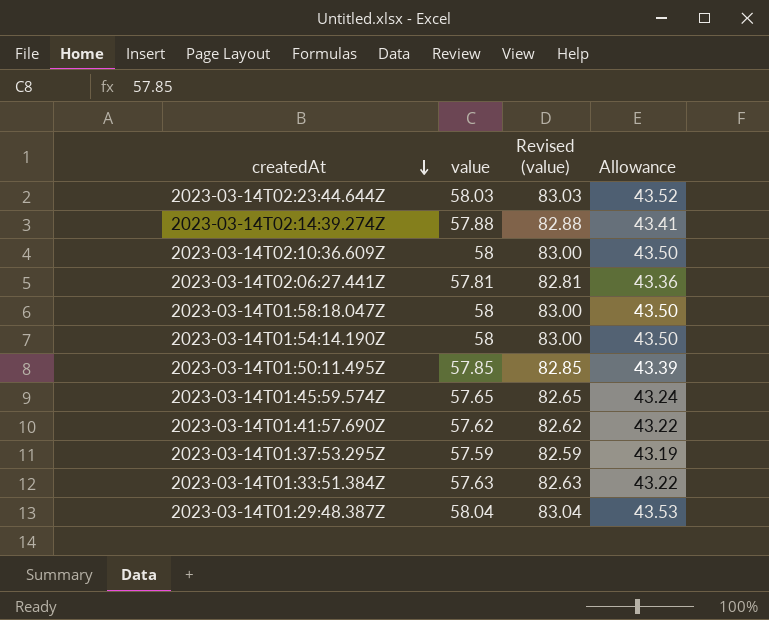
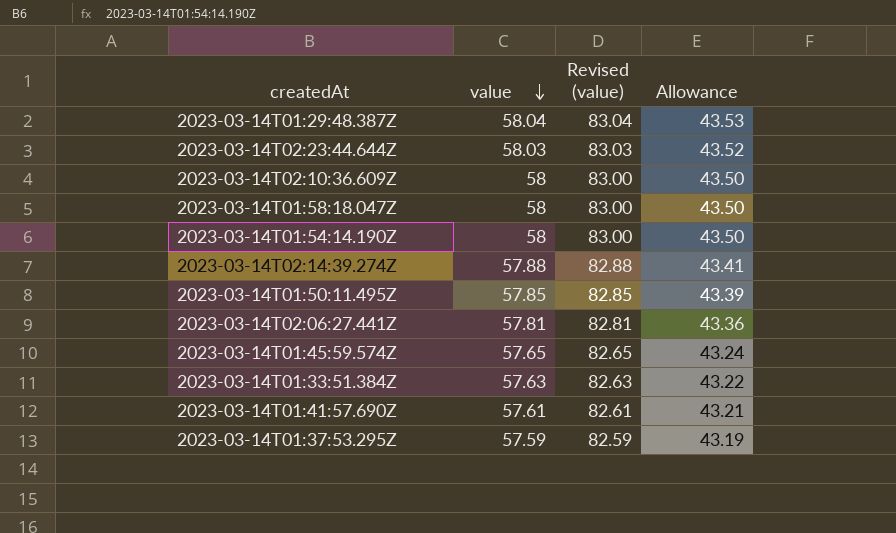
row order: createdAt descending -> value descending
2023-03-14T01:41:57.690Z | value: 57.62 -> 57.61
2023-03-14T01:41:57.690Z | Revised (value): 82.62 -> 82.61
2023-03-14T01:41:57.690Z | Allowance: 43.22 -> 43.21

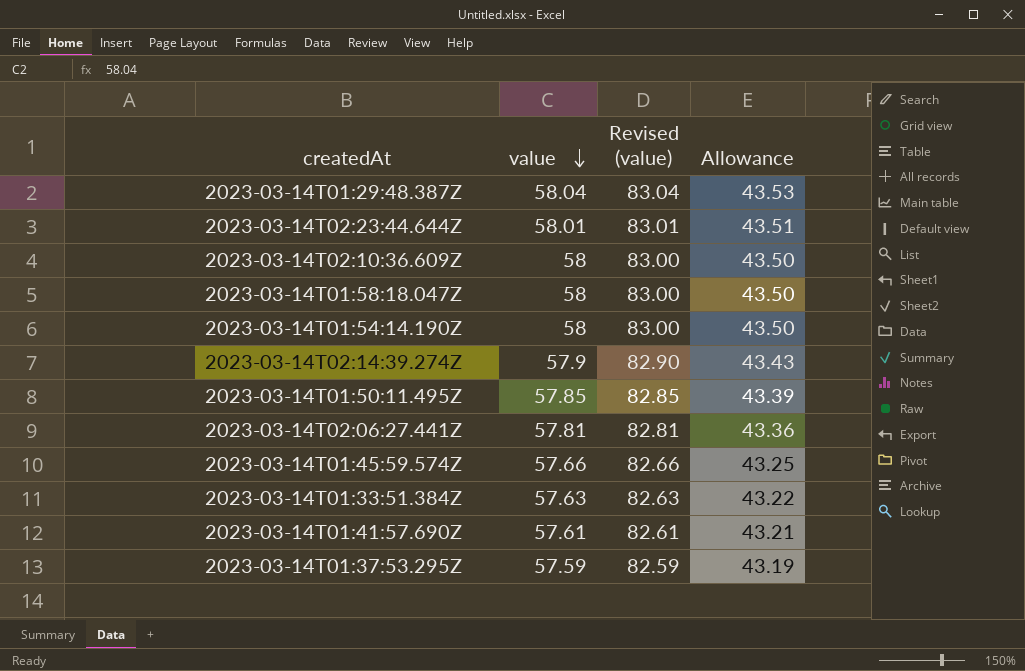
2023-03-14T02:23:44.644Z | value: 58.03 -> 58.01
2023-03-14T02:23:44.644Z | Revised (value): 83.03 -> 83.01
2023-03-14T02:23:44.644Z | Allowance: 43.52 -> 43.51
2023-03-14T02:14:39.274Z | value: 57.88 -> 57.9
2023-03-14T02:14:39.274Z | Revised (value): 82.88 -> 82.90
2023-03-14T02:14:39.274Z | Allowance: 43.41 -> 43.43
2023-03-14T01:45:59.574Z | value: 57.65 -> 57.66
2023-03-14T01:45:59.574Z | Revised (value): 82.65 -> 82.66
2023-03-14T01:45:59.574Z | Allowance: 43.24 -> 43.25

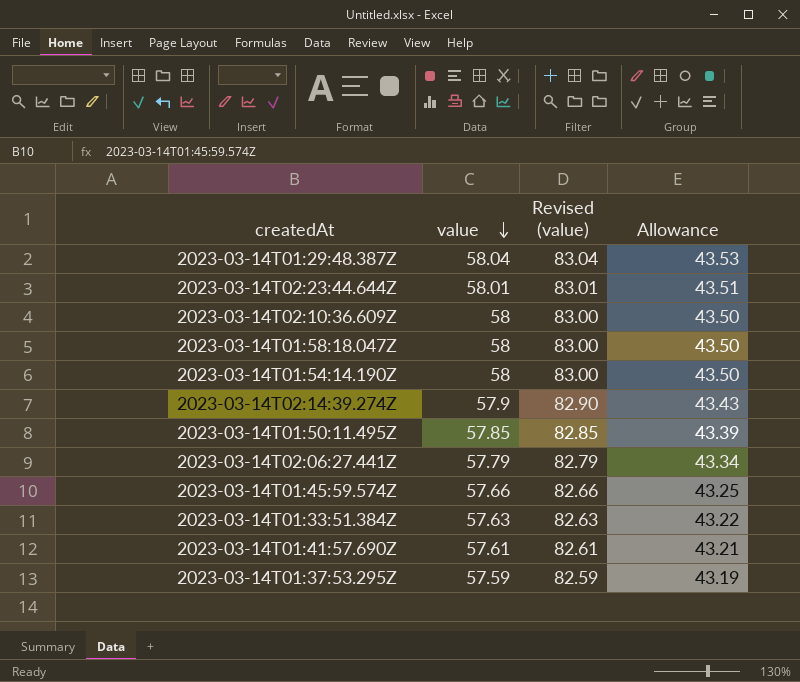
2023-03-14T02:06:27.441Z | value: 57.81 -> 57.79
2023-03-14T02:06:27.441Z | Revised (value): 82.81 -> 82.79
2023-03-14T02:06:27.441Z | Allowance: 43.36 -> 43.34

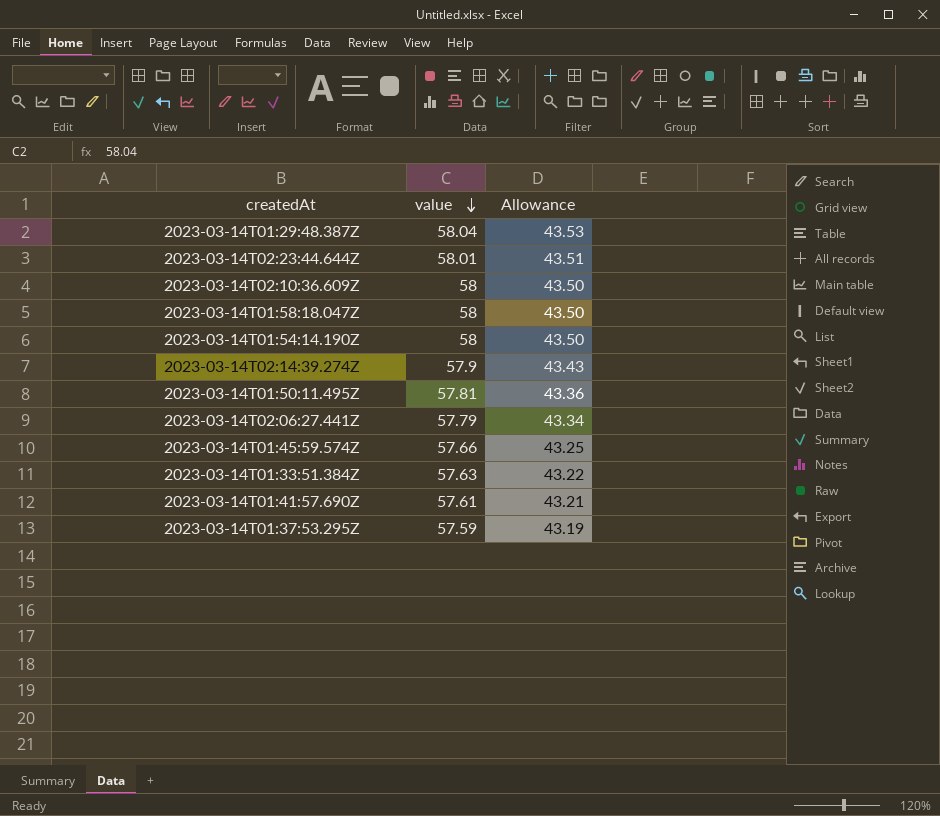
column Revised (value) | formula: [value] + 25 -> none
2023-03-14T01:50:11.495Z | value: 57.85 -> 57.81
2023-03-14T01:50:11.495Z | Allowance: 43.39 -> 43.36

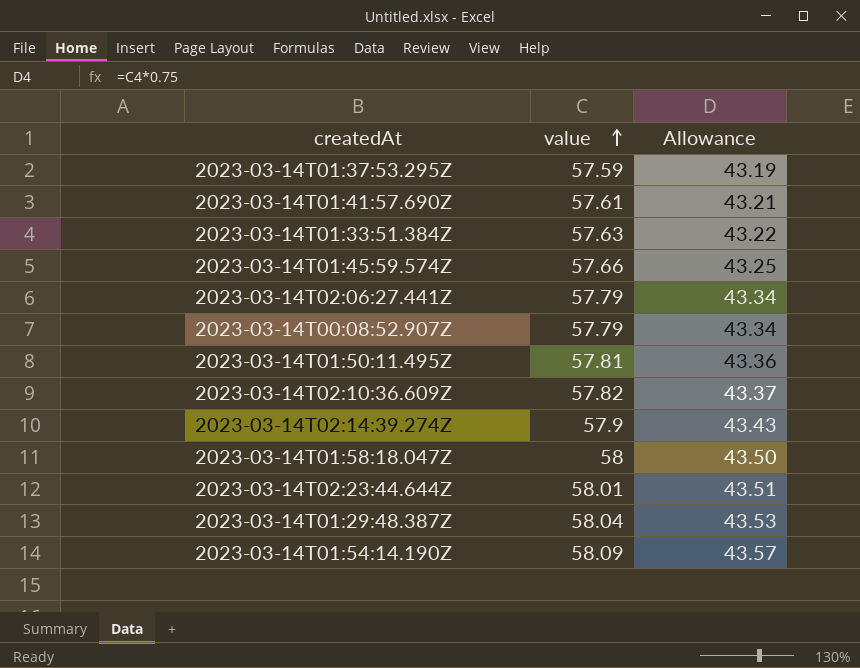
row order: value descending -> value ascending
row 2023-03-14T00:08:52.907Z: none -> 57.79 | 43.34
2023-03-14T02:10:36.609Z | value: 58 -> 57.82
2023-03-14T02:10:36.609Z | Allowance: 43.50 -> 43.37
2023-03-14T01:54:14.190Z | value: 58 -> 58.09
2023-03-14T01:54:14.190Z | Allowance: 43.50 -> 43.57

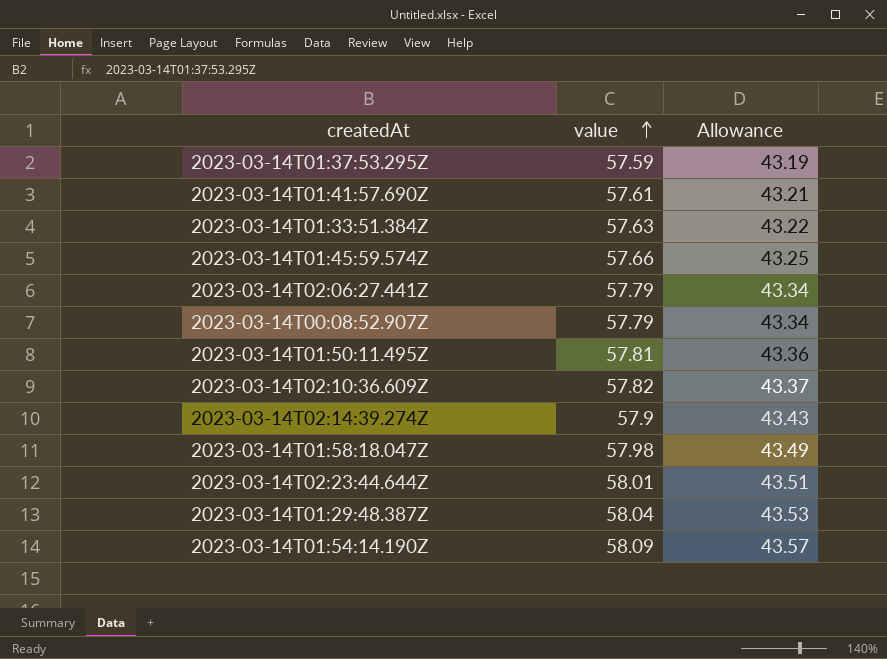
2023-03-14T01:58:18.047Z | value: 58 -> 57.98
2023-03-14T01:58:18.047Z | Allowance: 43.50 -> 43.49

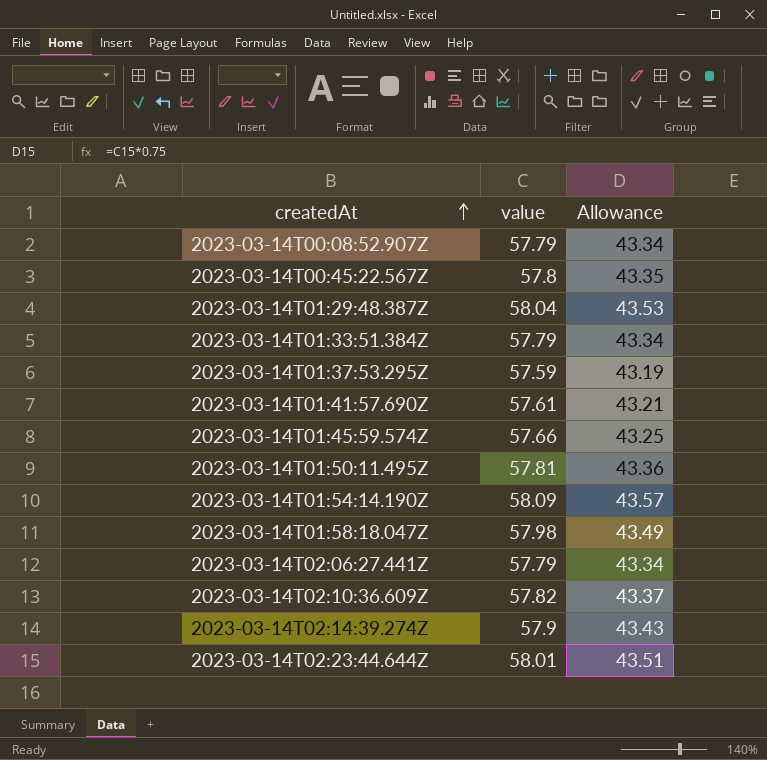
row order: value ascending -> createdAt ascending
row 2023-03-14T00:45:22.567Z: none -> 57.8 | 43.35
2023-03-14T01:33:51.384Z | value: 57.63 -> 57.79
2023-03-14T01:33:51.384Z | Allowance: 43.22 -> 43.34

